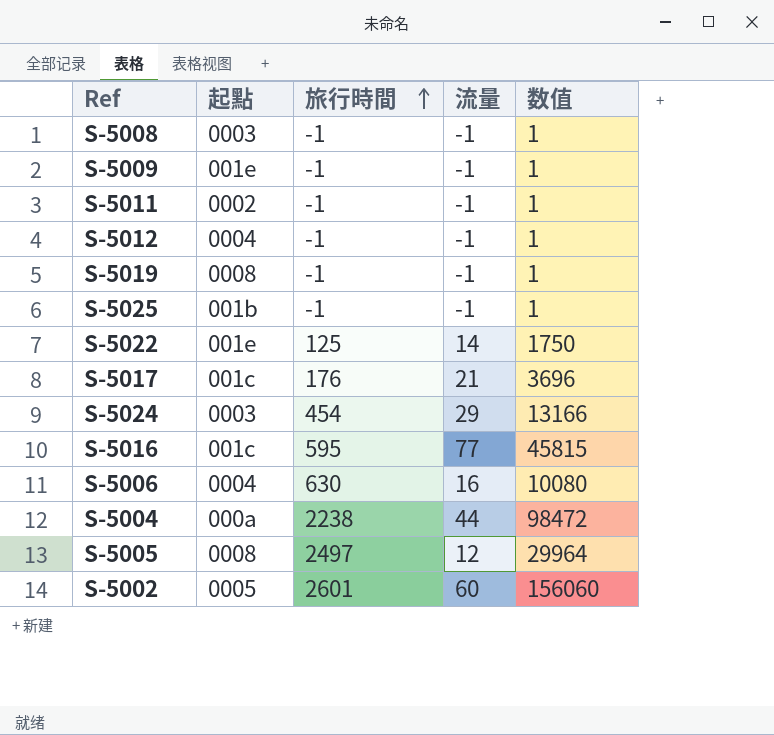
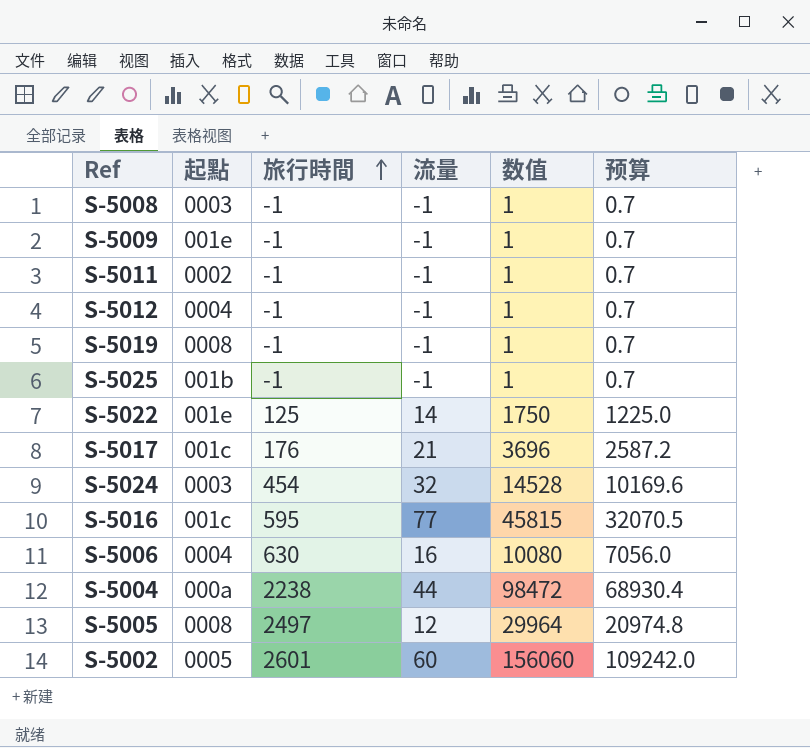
column 预算 | formula: none -> [数值] * 0.7
S-5024 | 流量: 29 -> 32
S-5024 | 数值: 13166 -> 14528

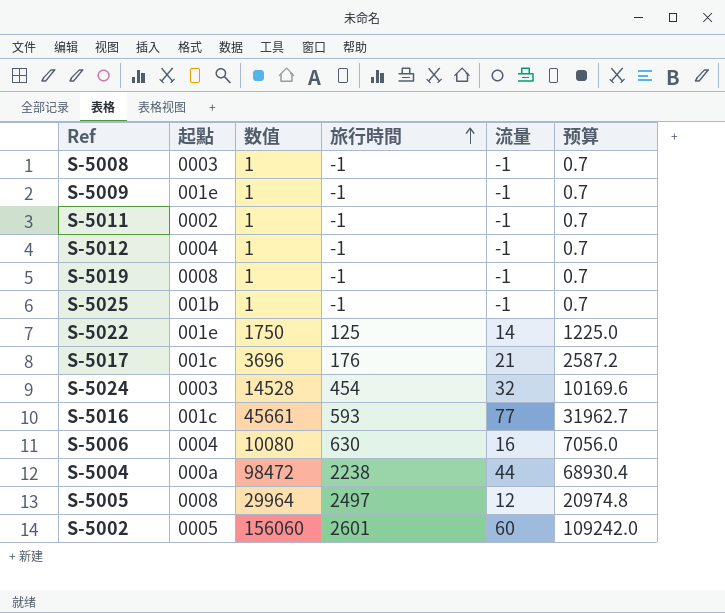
column 数值 | position: 5 -> 3
S-5016 | 数值: 45815 -> 45661
S-5016 | 旅行時間: 595 -> 593
S-5016 | 预算: 32070.5 -> 31962.7

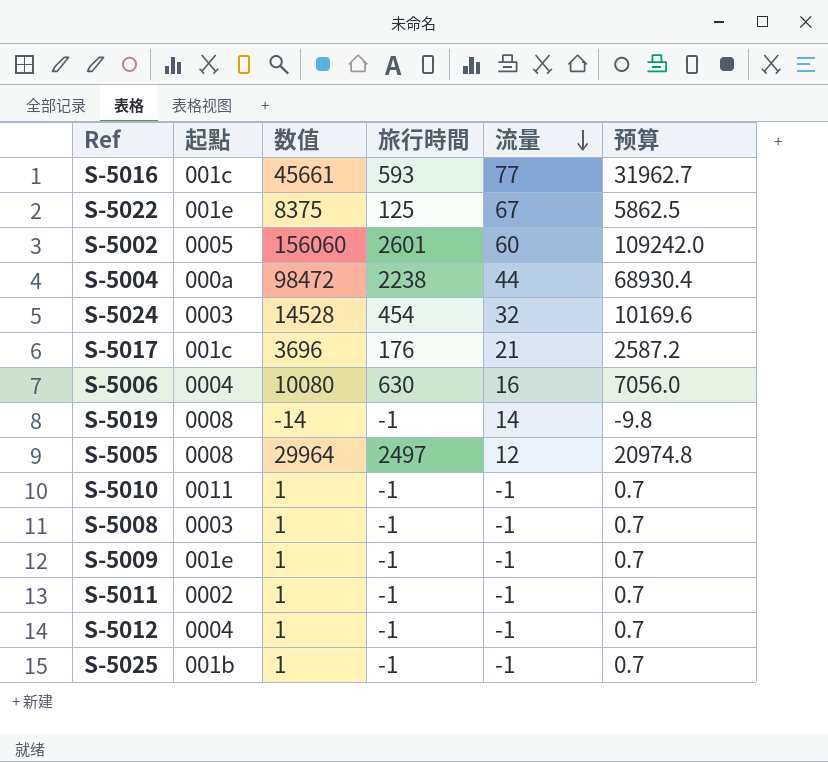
row order: 旅行時間 ascending -> 流量 descending
S-5022 | 数值: 1750 -> 8375
S-5022 | 流量: 14 -> 67
S-5022 | 预算: 1225.0 -> 5862.5
S-5019 | 数值: 1 -> -14
S-5019 | 流量: -1 -> 14
S-5019 | 预算: 0.7 -> -9.8
row S-5010: none -> 0011 | 1 | -1 | -1 | 0.7

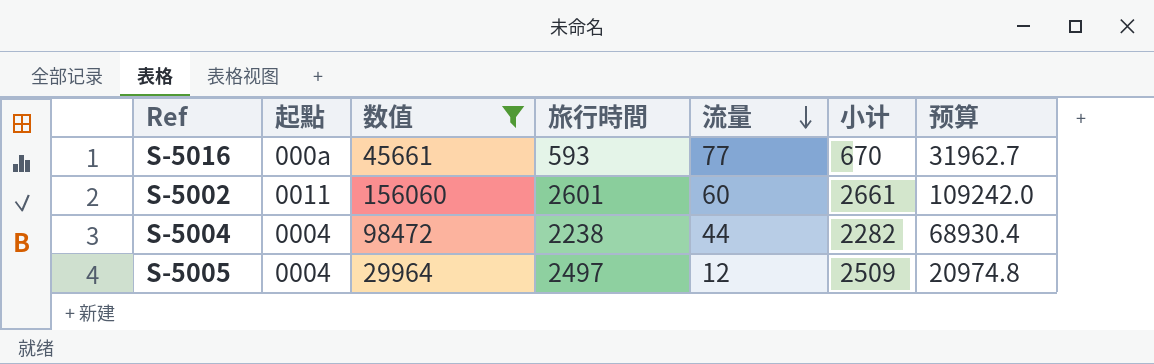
filter: none -> 数值 >= 29964
column 小计 | formula: none -> [旅行時間] + [流量]
S-5016 | 起點: 001c -> 000a
S-5002 | 起點: 0005 -> 0011
S-5004 | 起點: 000a -> 0004
S-5005 | 起點: 0008 -> 0004

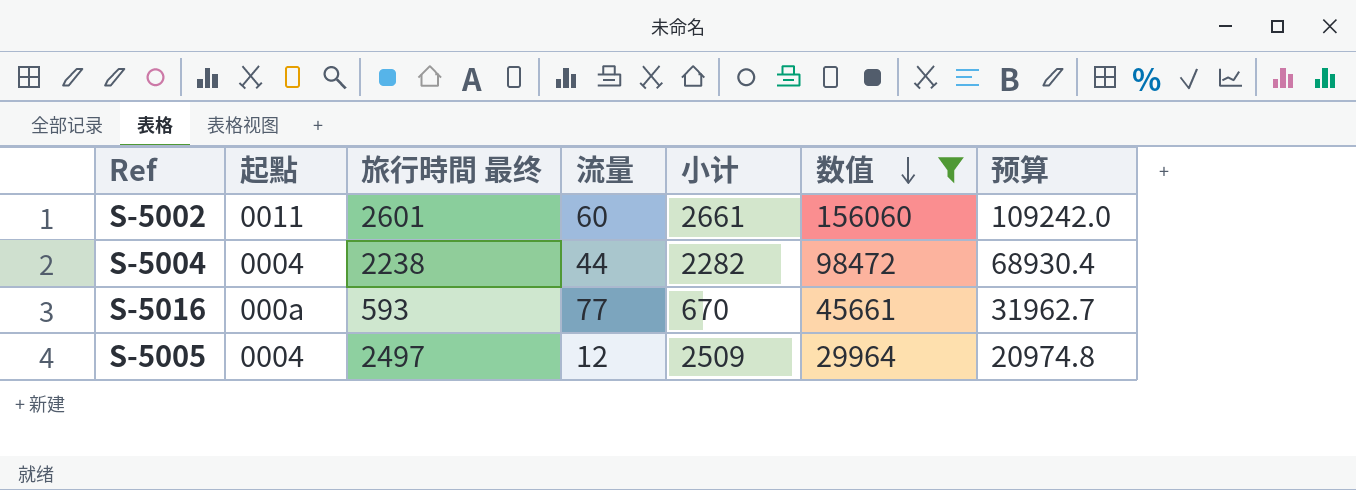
row order: 流量 descending -> 数值 descending
column name: 旅行時間 -> 旅行時間 最终
column 数值 | position: 3 -> 6

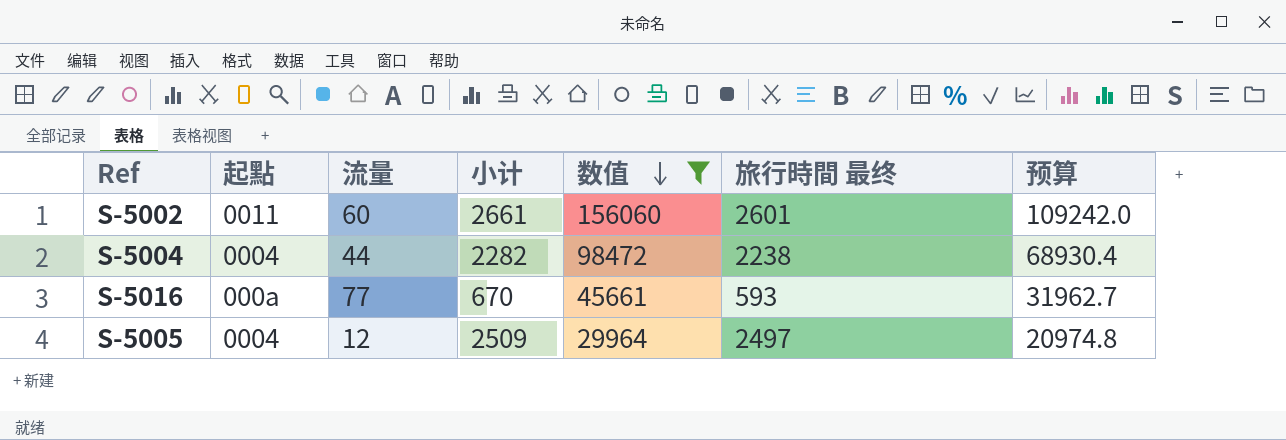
column 旅行時間 最终 | position: 3 -> 6

